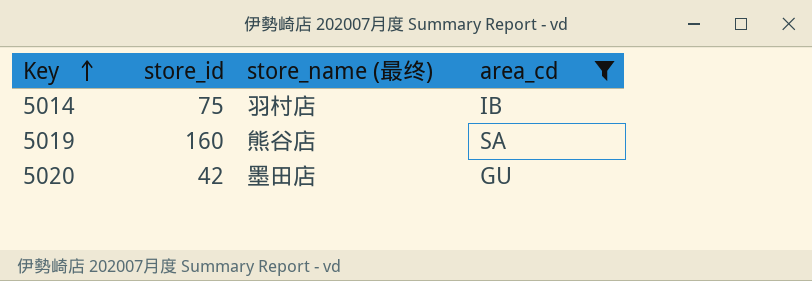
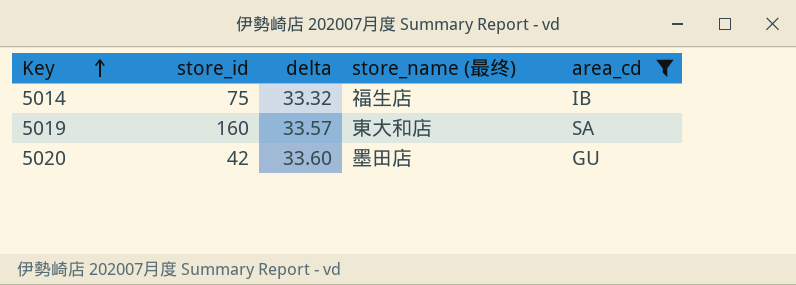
column delta | position: none -> 3
5014 | store_name (最终): 羽村店 -> 福生店
5019 | store_name (最终): 熊谷店 -> 東大和店

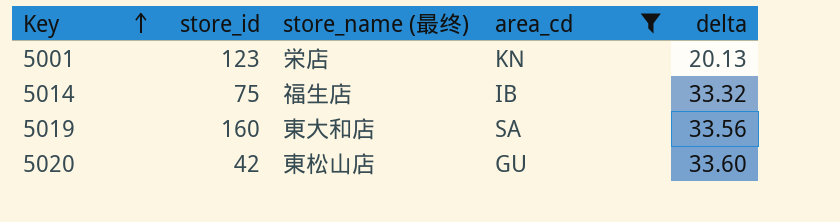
column delta | position: 3 -> 5
row 5001: none -> 123 | 栄店 | KN | 20.13
5019 | delta: 33.57 -> 33.56
5020 | store_name (最终): 墨田店 -> 東松山店

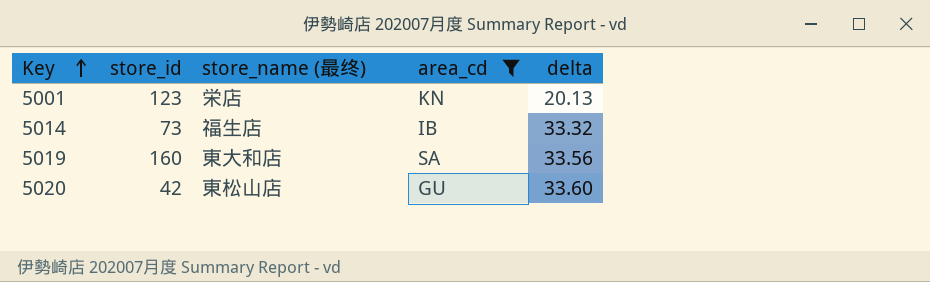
5014 | store_id: 75 -> 73

